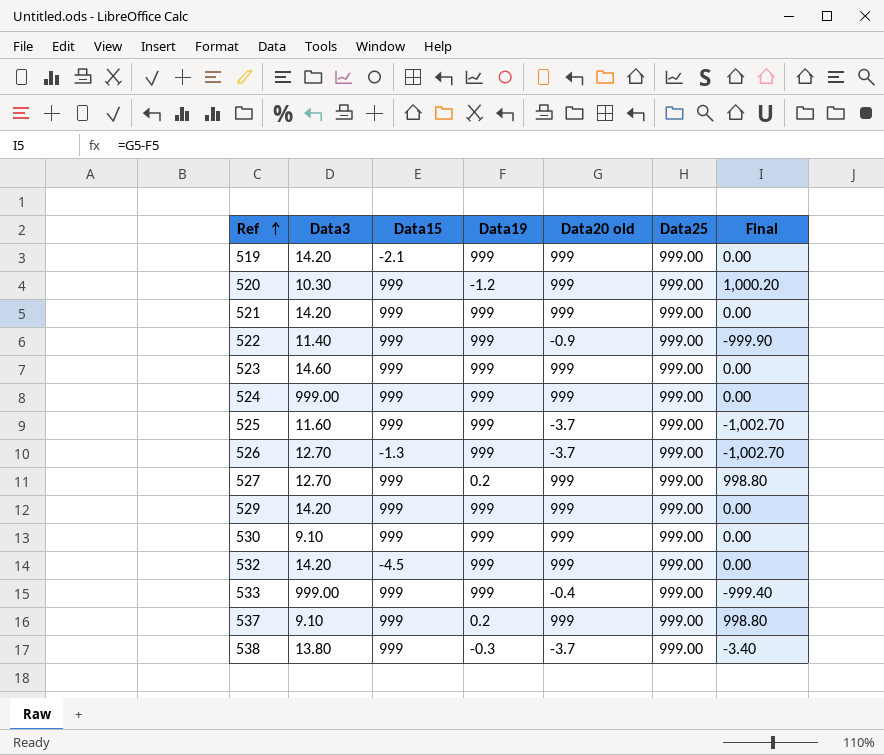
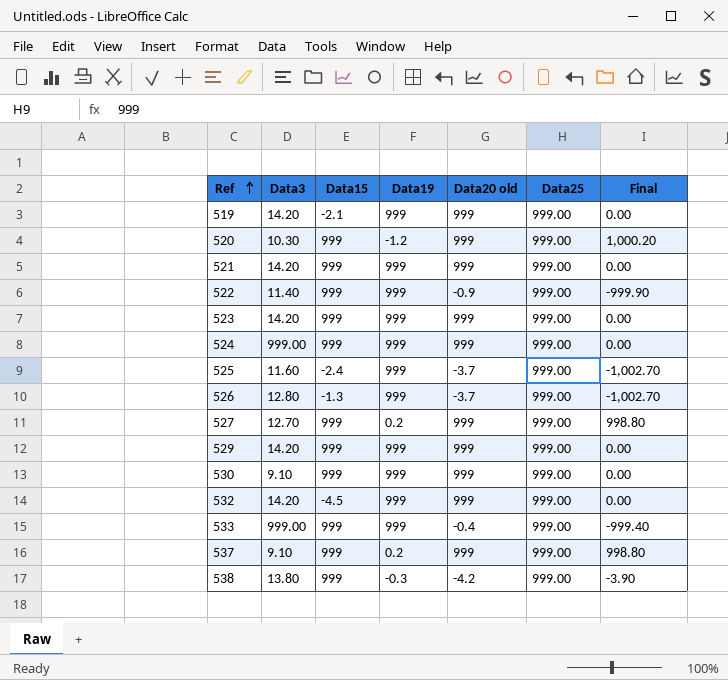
523 | Data3: 14.60 -> 14.20
525 | Data15: 999 -> -2.4
526 | Data3: 12.70 -> 12.80
538 | Data20 old: -3.7 -> -4.2
538 | Final: -3.40 -> -3.90

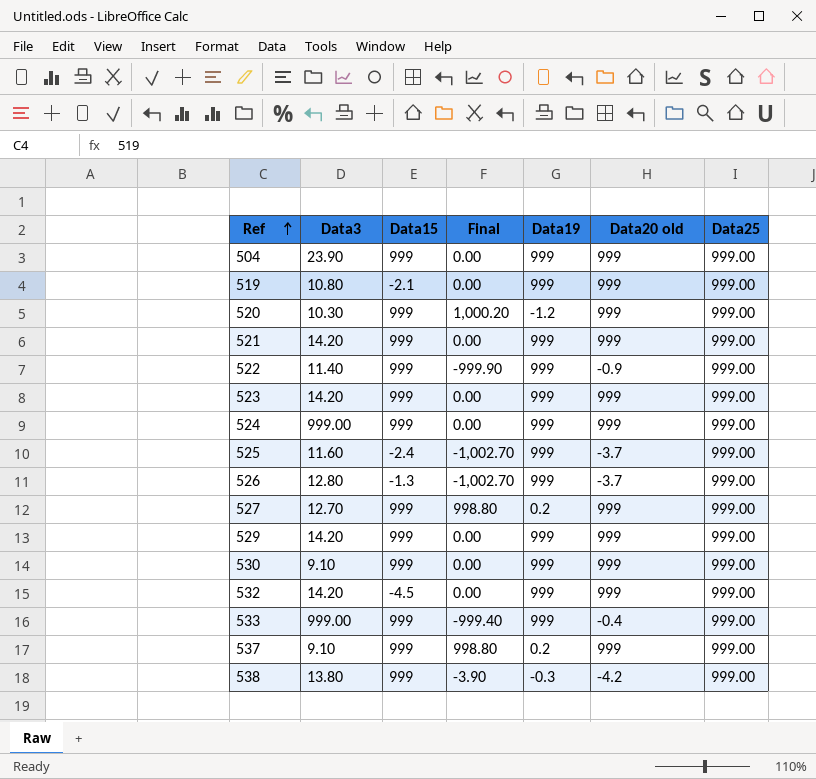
column Final | position: 7 -> 4
row 504: none -> 23.90 | 999 | 0.00 | 999 | 999 | 999.00
519 | Data3: 14.20 -> 10.80

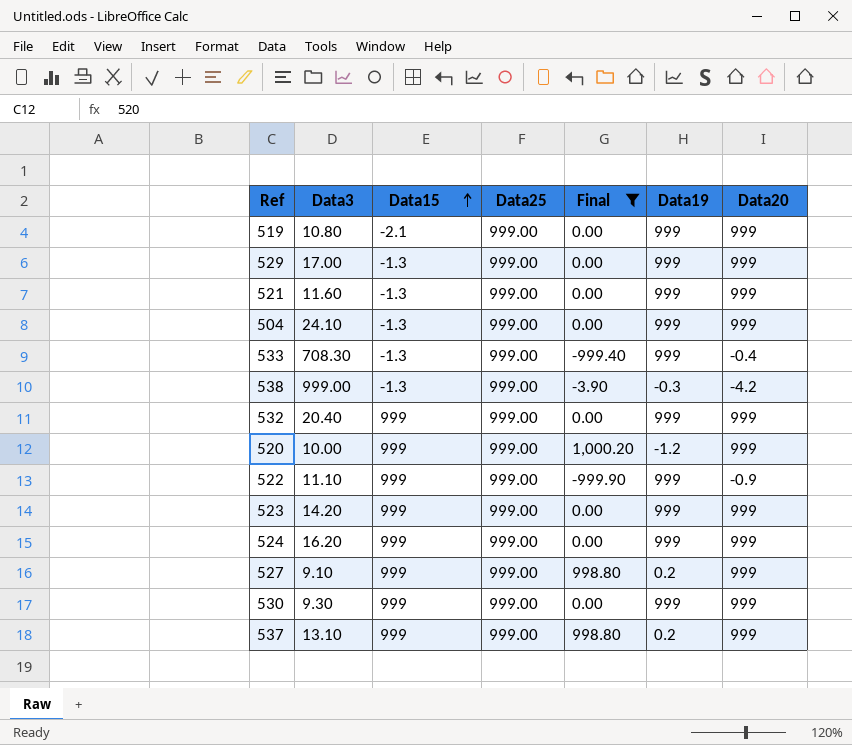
filter: none -> Final != -1,002.70
row order: Ref ascending -> Data15 ascending
column Data25 | position: 7 -> 4
column name: Data20 old -> Data20
529 | Data3: 14.20 -> 17.00
529 | Data15: 999 -> -1.3
521 | Data3: 14.20 -> 11.60
521 | Data15: 999 -> -1.3
504 | Data3: 23.90 -> 24.10
504 | Data15: 999 -> -1.3
533 | Data3: 999.00 -> 708.30
533 | Data15: 999 -> -1.3
538 | Data3: 13.80 -> 999.00
538 | Data15: 999 -> -1.3
532 | Data3: 14.20 -> 20.40
532 | Data15: -4.5 -> 999
520 | Data3: 10.30 -> 10.00
522 | Data3: 11.40 -> 11.10
524 | Data3: 999.00 -> 16.20
527 | Data3: 12.70 -> 9.10
530 | Data3: 9.10 -> 9.30
537 | Data3: 9.10 -> 13.10

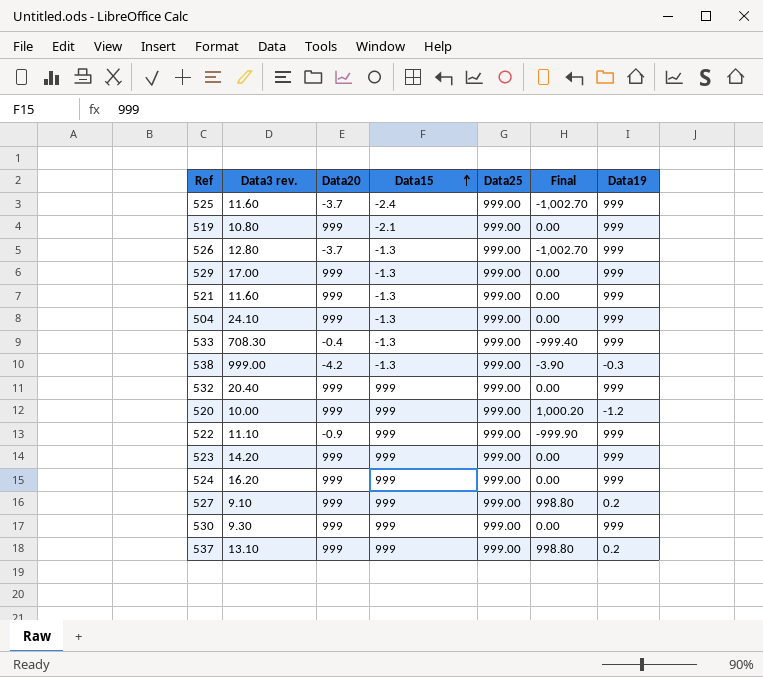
filter: Final != -1,002.70 -> none
column name: Data3 -> Data3 rev.
column Data20 | position: 7 -> 3

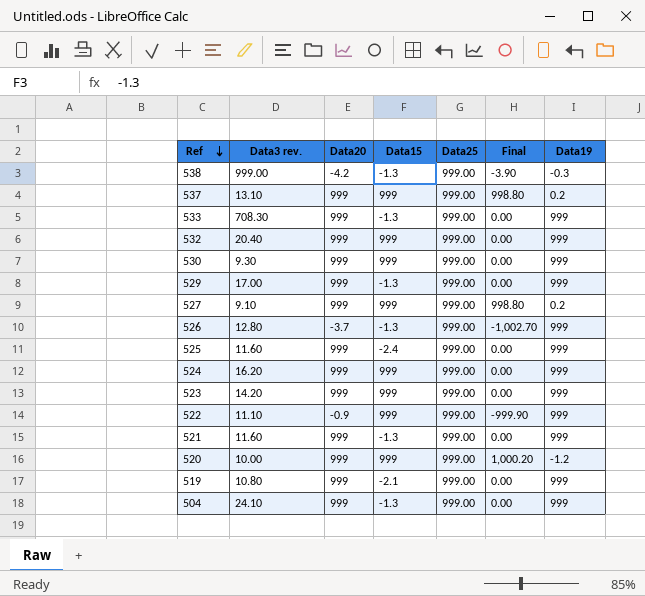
row order: Data15 ascending -> Ref descending
533 | Data20: -0.4 -> 999
533 | Final: -999.40 -> 0.00
525 | Data20: -3.7 -> 999
525 | Final: -1,002.70 -> 0.00

